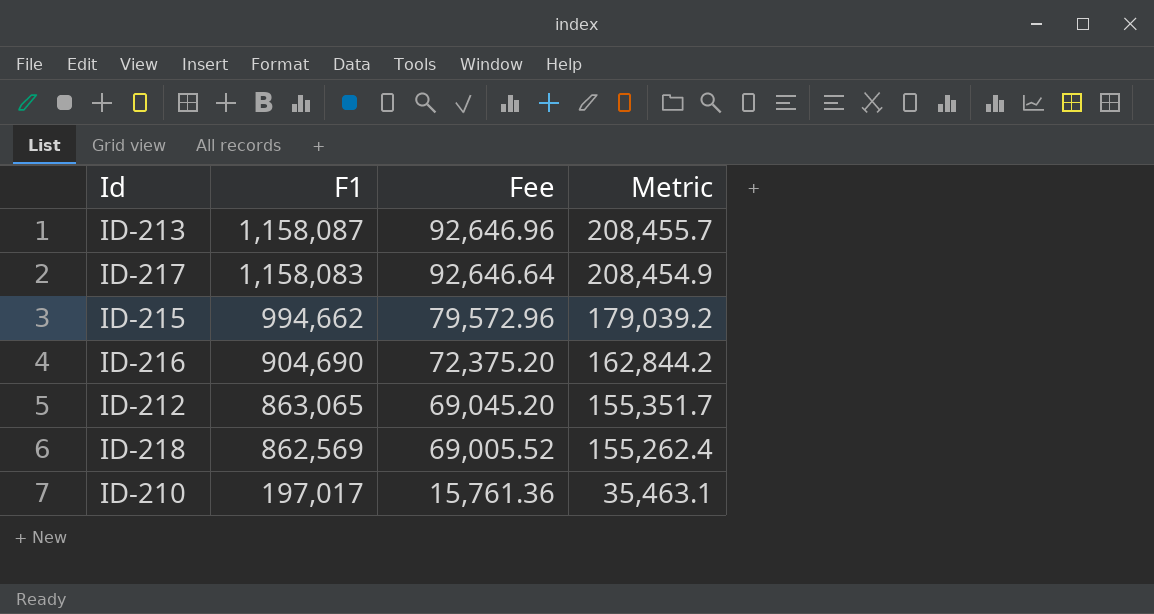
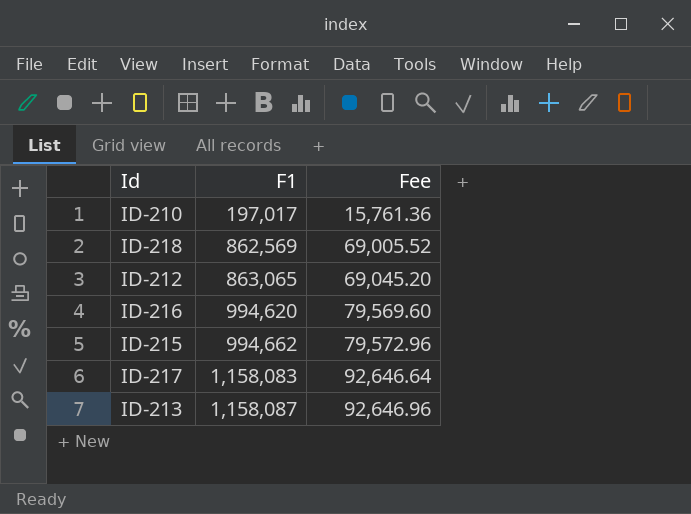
row order: F1 descending -> F1 ascending
column Metric | formula: [F1] * 0.18 -> none
ID-216 | F1: 904,690 -> 994,620
ID-216 | Fee: 72,375.20 -> 79,569.60

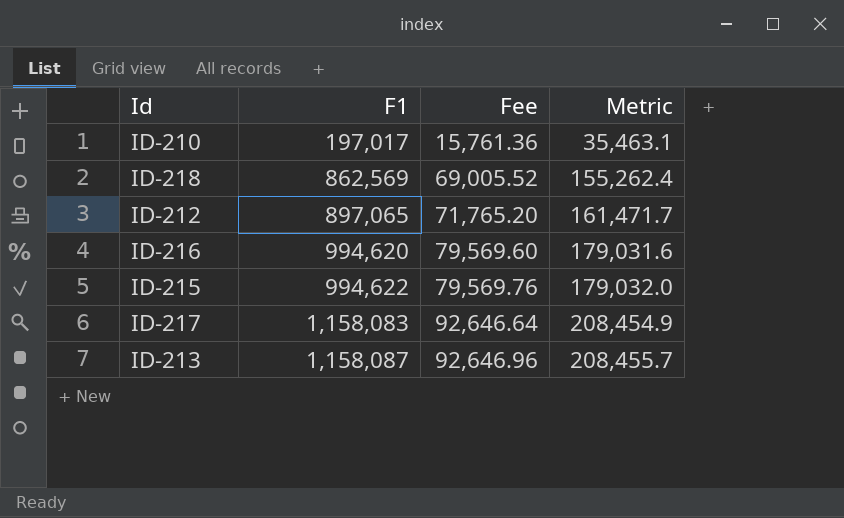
column Metric | formula: none -> [F1] * 0.18
ID-212 | F1: 863,065 -> 897,065
ID-212 | Fee: 69,045.20 -> 71,765.20
ID-215 | F1: 994,662 -> 994,622
ID-215 | Fee: 79,572.96 -> 79,569.76

